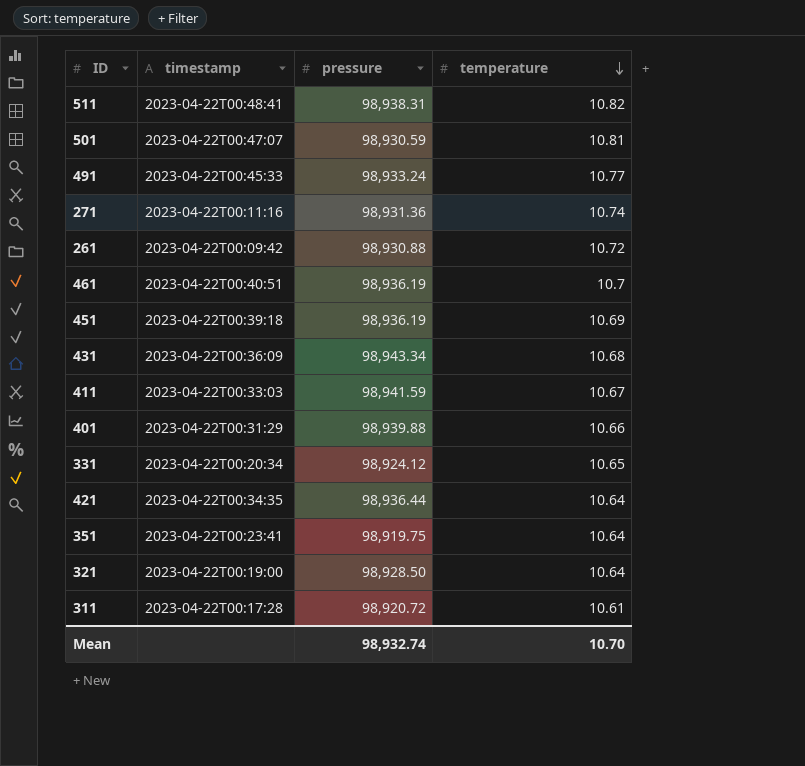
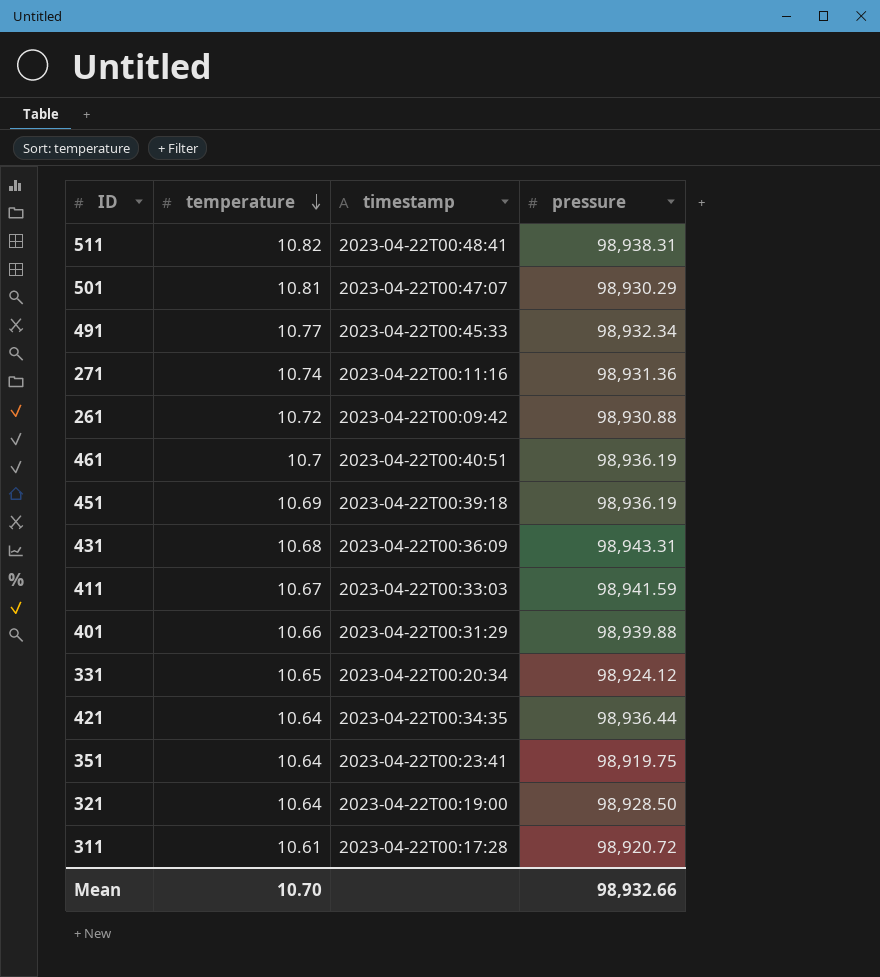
column temperature | position: 4 -> 2
501 | pressure: 98,930.59 -> 98,930.29
491 | pressure: 98,933.24 -> 98,932.34
431 | pressure: 98,943.34 -> 98,943.31
Mean | pressure: 98,932.74 -> 98,932.66

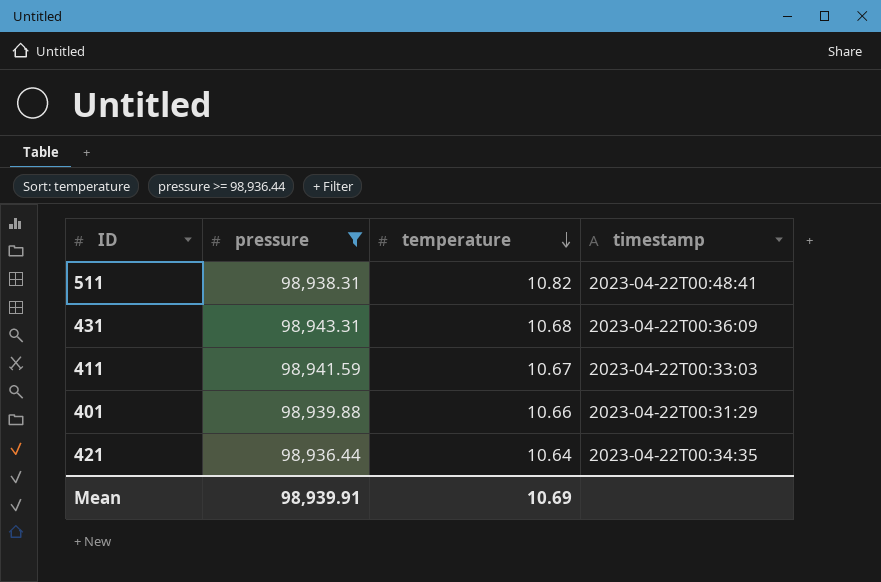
filter: none -> pressure >= 98,936.44
column pressure | position: 4 -> 2
Mean | pressure: 98,932.66 -> 98,939.91
Mean | temperature: 10.70 -> 10.69

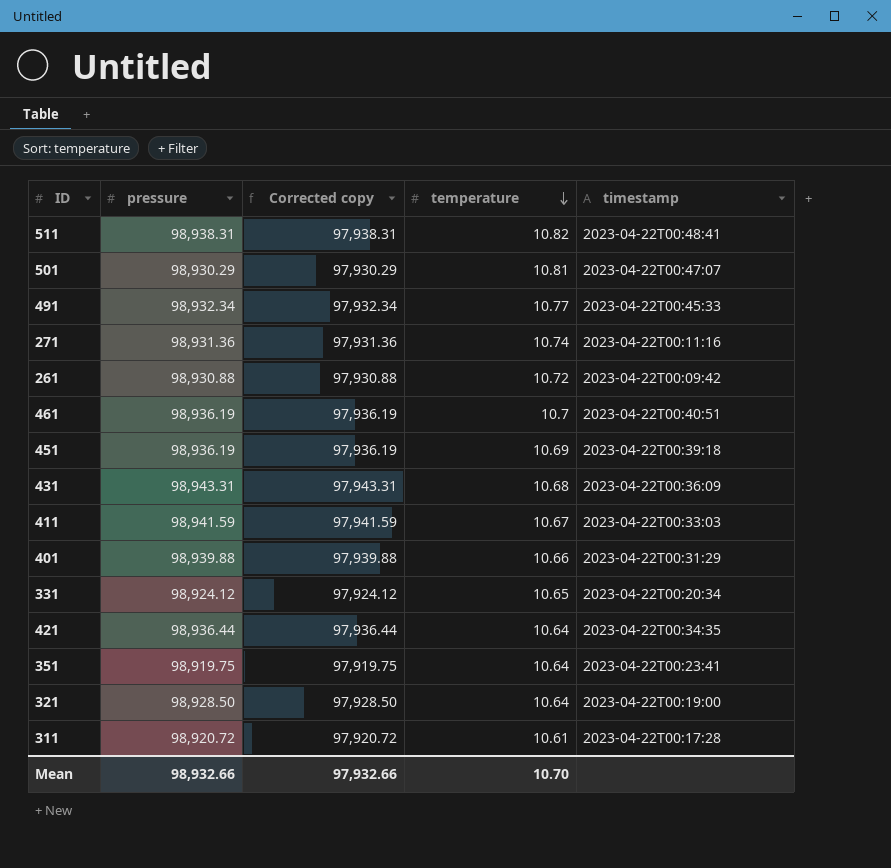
filter: pressure >= 98,936.44 -> none
column Corrected copy | formula: none -> [pressure] - 1000
Mean | pressure: 98,939.91 -> 98,932.66
Mean | temperature: 10.69 -> 10.70

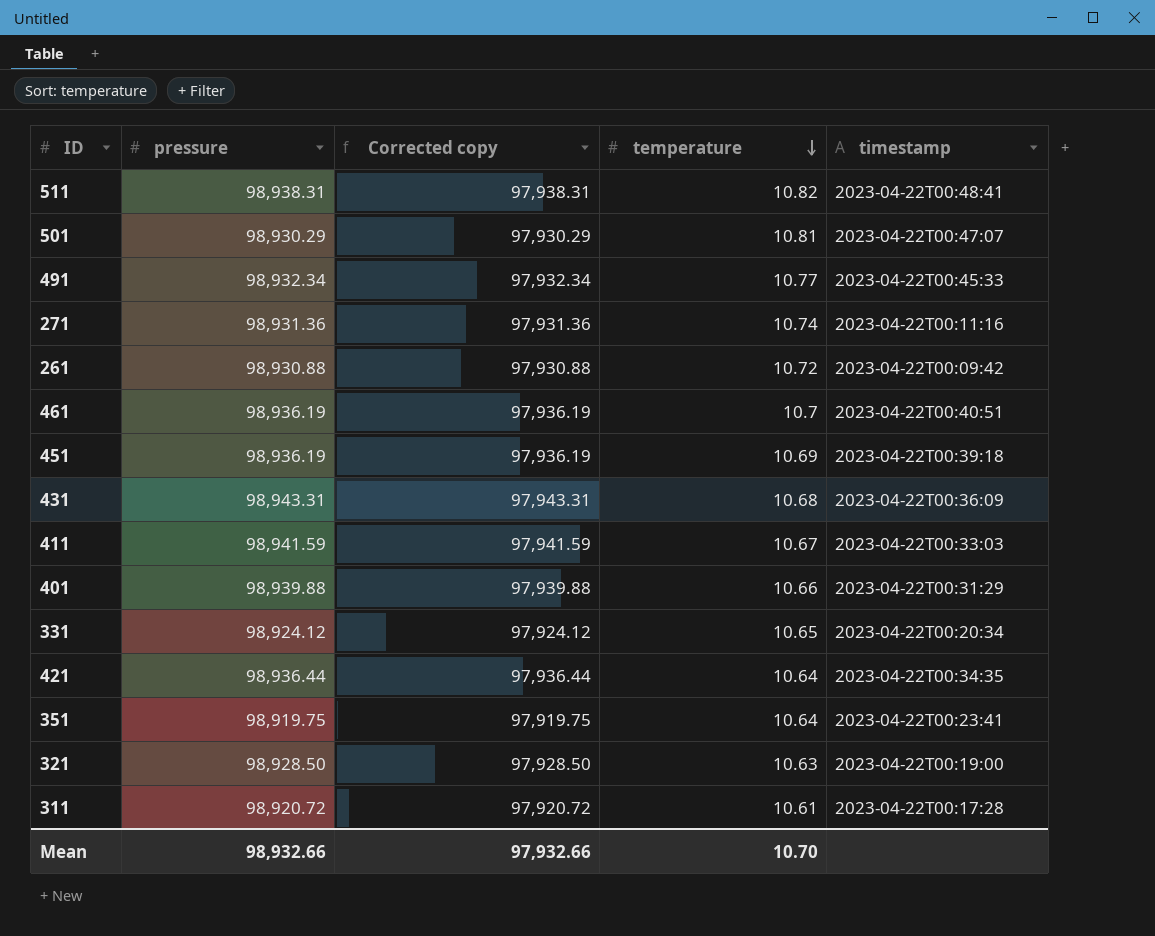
321 | temperature: 10.64 -> 10.63

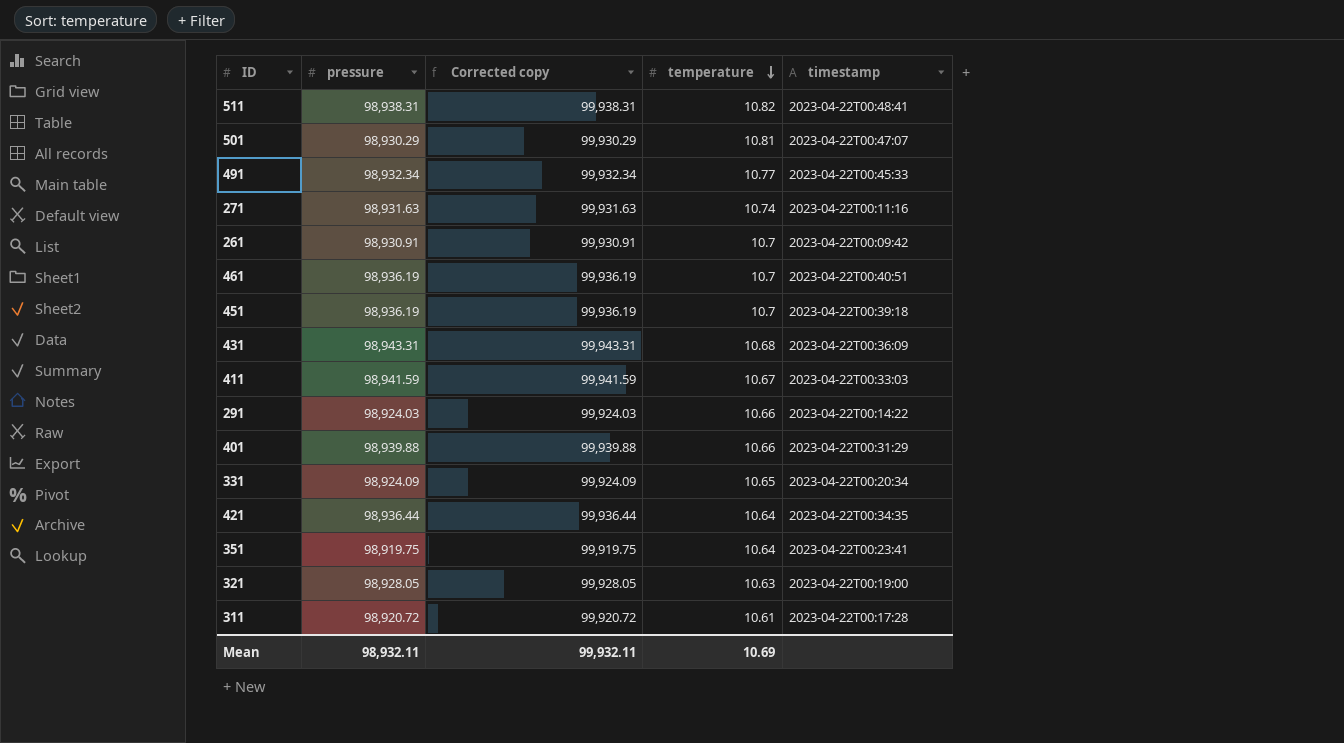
column Corrected copy | formula: [pressure] - 1000 -> [pressure] + 1000
271 | pressure: 98,931.36 -> 98,931.63
261 | pressure: 98,930.88 -> 98,930.91
261 | temperature: 10.72 -> 10.7
451 | temperature: 10.69 -> 10.7
row 291: none -> 98,924.03 | 99,924.03 | 10.66 | 2023-04-22T00:14:22
331 | pressure: 98,924.12 -> 98,924.09
321 | pressure: 98,928.50 -> 98,928.05
Mean | pressure: 98,932.66 -> 98,932.11
Mean | Corrected copy: 97,932.66 -> 99,932.11
Mean | temperature: 10.70 -> 10.69

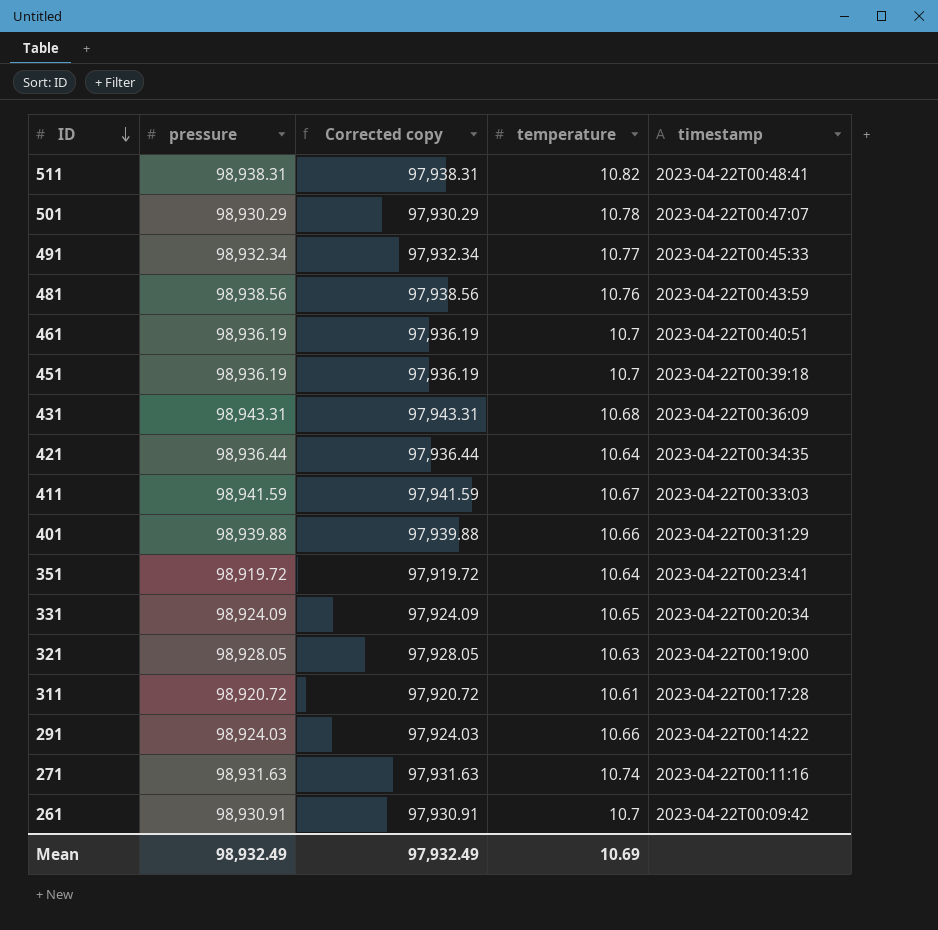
row order: temperature descending -> ID descending
column Corrected copy | formula: [pressure] + 1000 -> [pressure] - 1000
501 | temperature: 10.81 -> 10.78
row 481: none -> 98,938.56 | 97,938.56 | 10.76 | 2023-04-22T00:43:59
351 | pressure: 98,919.75 -> 98,919.72
Mean | pressure: 98,932.11 -> 98,932.49
Mean | Corrected copy: 99,932.11 -> 97,932.49

